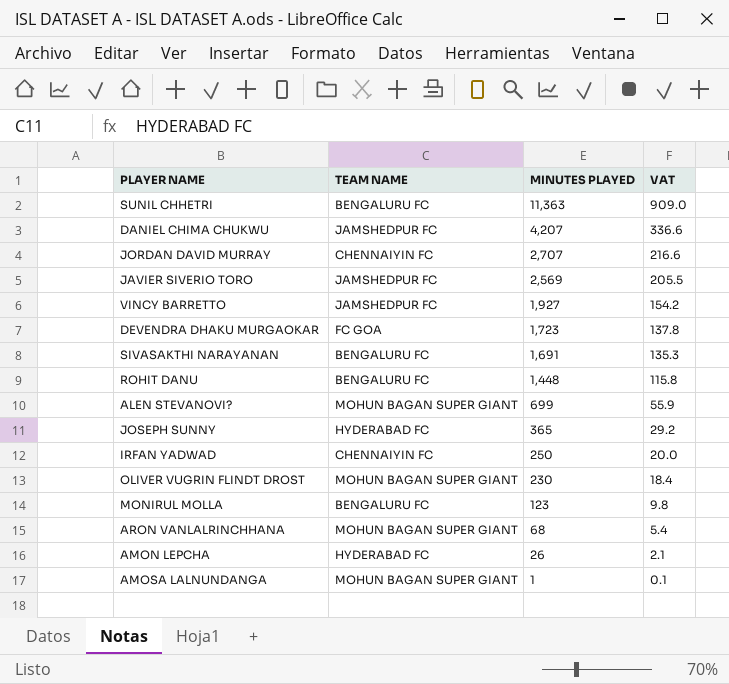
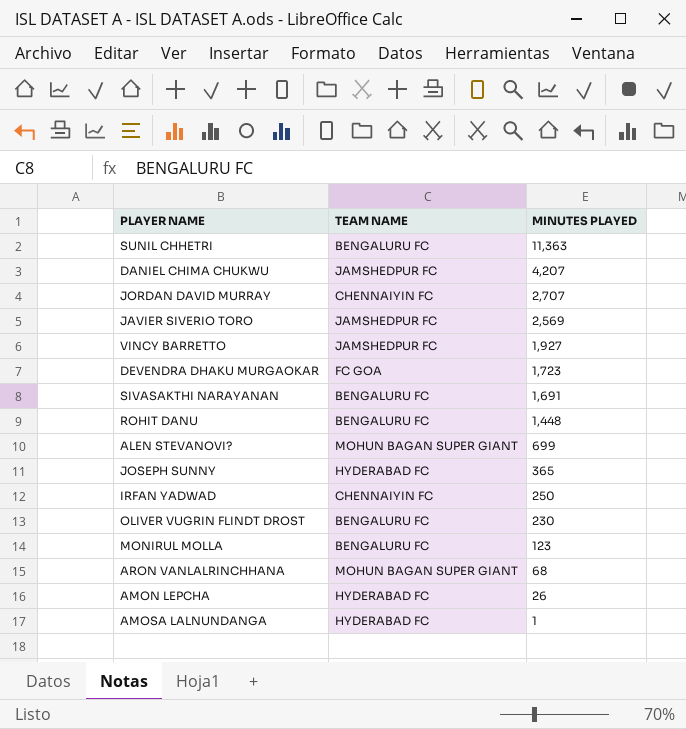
column VAT | formula: [MINUTES PLAYED] * 0.08 -> none
OLIVER VUGRIN FLINDT DROST | TEAM NAME: MOHUN BAGAN SUPER GIANT -> BENGALURU FC
AMOSA LALNUNDANGA | TEAM NAME: MOHUN BAGAN SUPER GIANT -> HYDERABAD FC

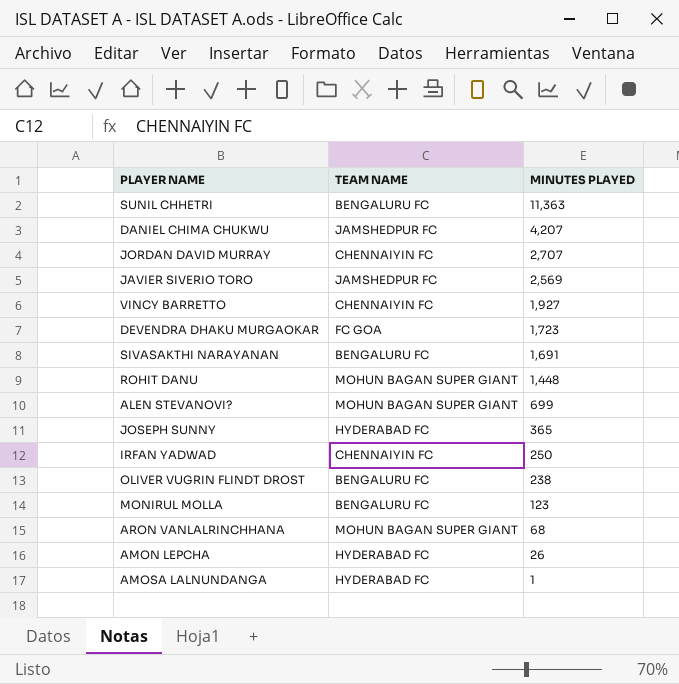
VINCY BARRETTO | TEAM NAME: JAMSHEDPUR FC -> CHENNAIYIN FC
ROHIT DANU | TEAM NAME: BENGALURU FC -> MOHUN BAGAN SUPER GIANT
OLIVER VUGRIN FLINDT DROST | MINUTES PLAYED: 230 -> 238

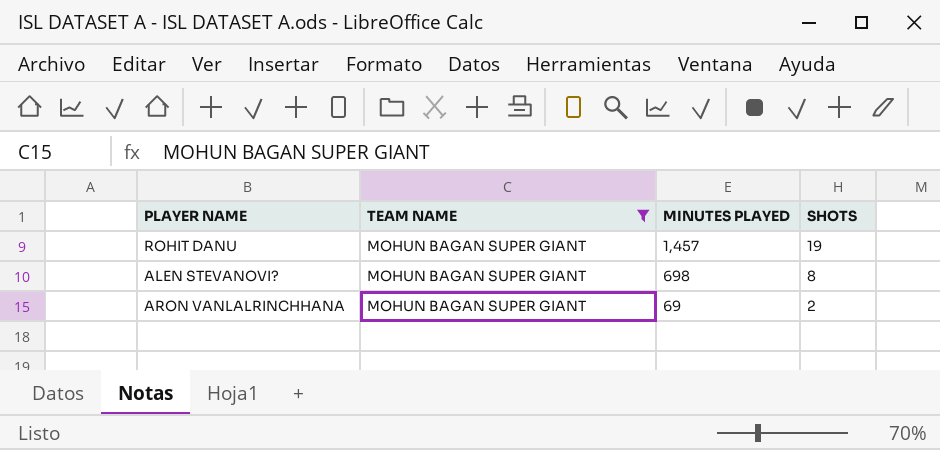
filter: none -> TEAM NAME = MOHUN BAGAN SUPER GIANT
column SHOTS | position: none -> 4
ROHIT DANU | MINUTES PLAYED: 1,448 -> 1,457
ALEN STEVANOVI? | MINUTES PLAYED: 699 -> 698
ARON VANLALRINCHHANA | MINUTES PLAYED: 68 -> 69

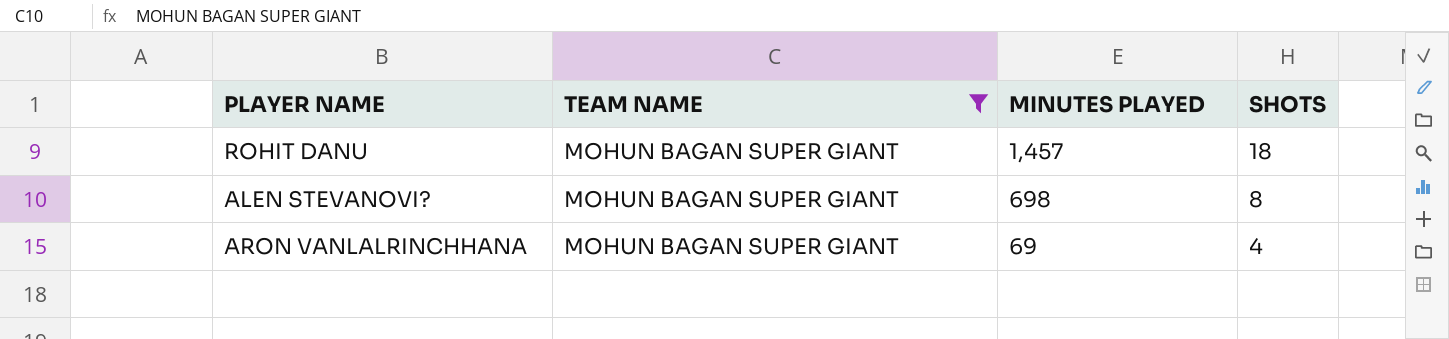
ROHIT DANU | SHOTS: 19 -> 18
ARON VANLALRINCHHANA | SHOTS: 2 -> 4

